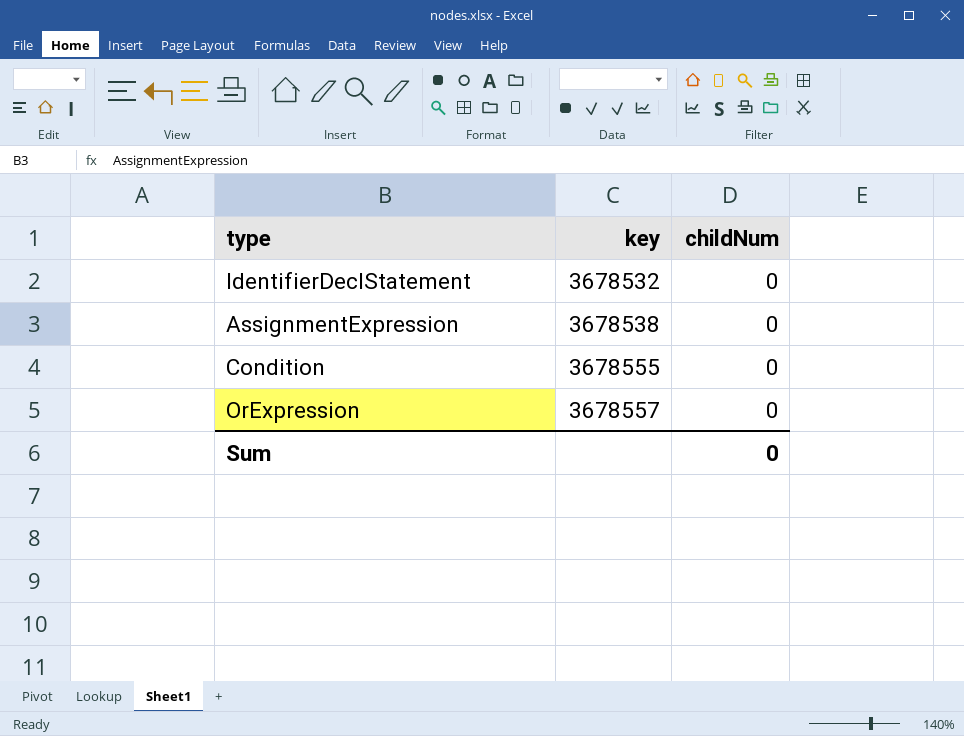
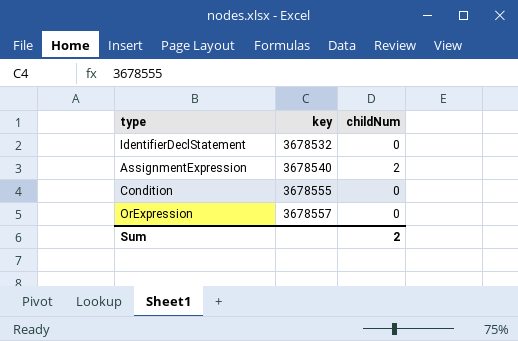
AssignmentExpression | key: 3678538 -> 3678540
AssignmentExpression | childNum: 0 -> 2
Sum | childNum: 0 -> 2

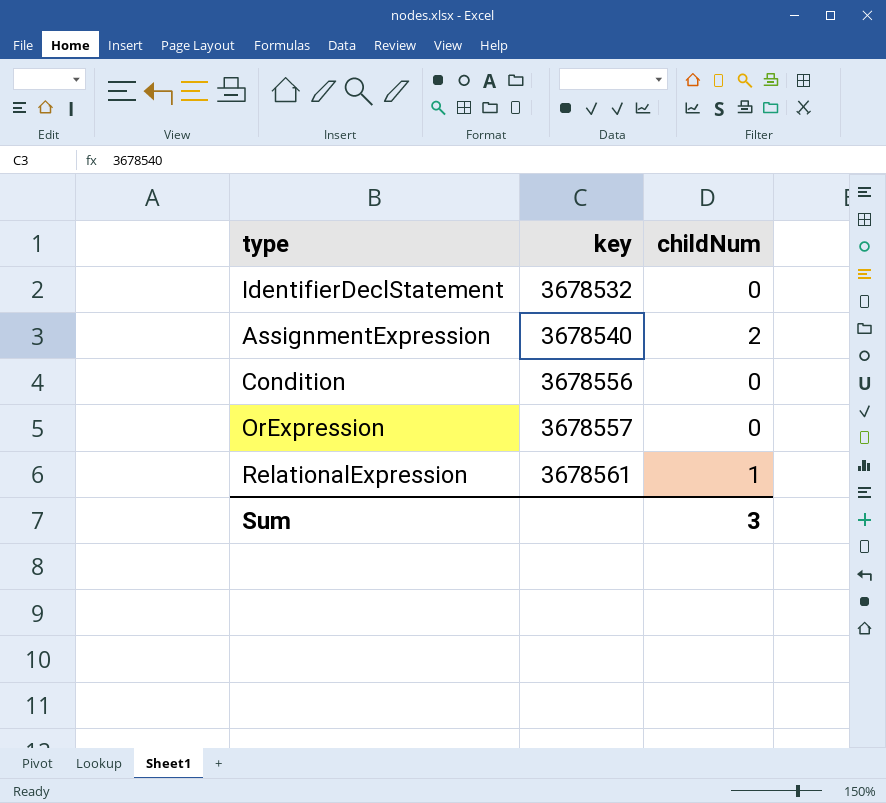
Condition | key: 3678555 -> 3678556
row RelationalExpression: none -> 3678561 | 1
Sum | childNum: 2 -> 3

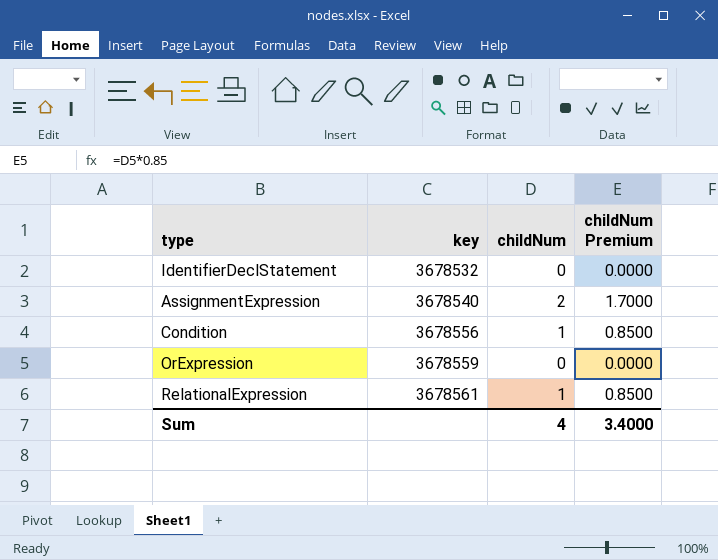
column childNum Premium | formula: none -> [childNum] * 0.85
Condition | childNum: 0 -> 1
OrExpression | key: 3678557 -> 3678559
Sum | childNum: 3 -> 4

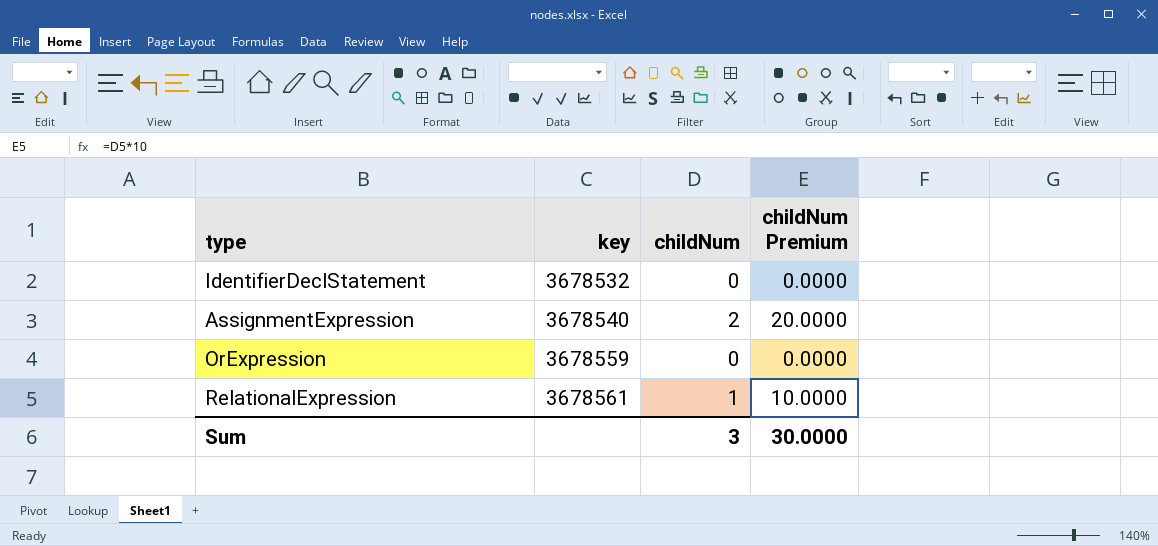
column childNum Premium | formula: [childNum] * 0.85 -> [childNum] * 10
row Condition: 3678556 | 1 | 0.8500 -> none
Sum | childNum: 4 -> 3
Sum | childNum Premium: 3.4000 -> 30.0000

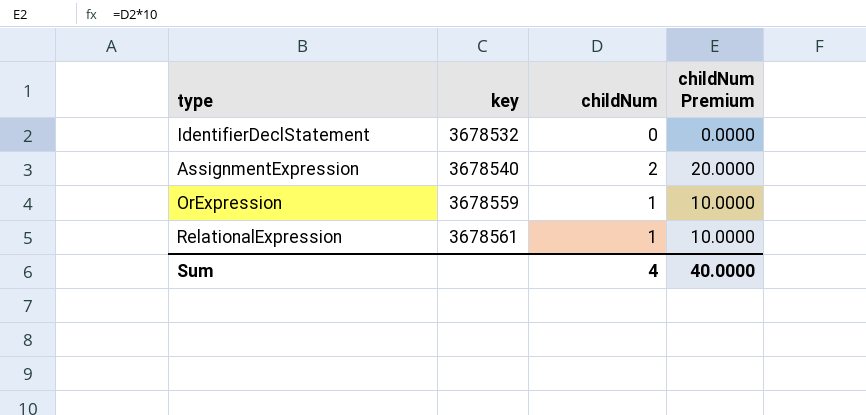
OrExpression | childNum: 0 -> 1
OrExpression | childNum Premium: 0.0000 -> 10.0000
Sum | childNum: 3 -> 4
Sum | childNum Premium: 30.0000 -> 40.0000

